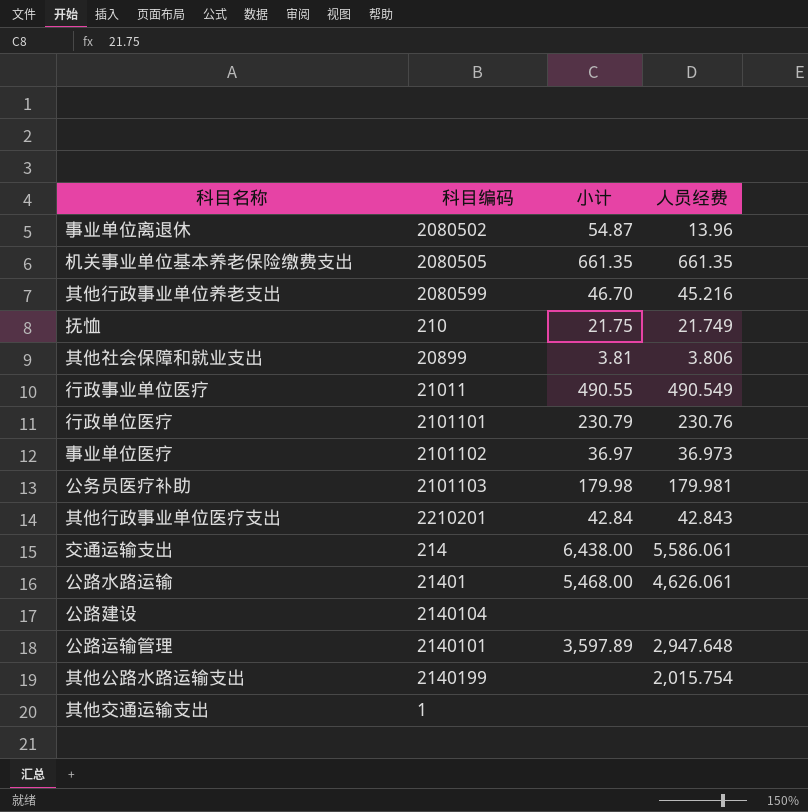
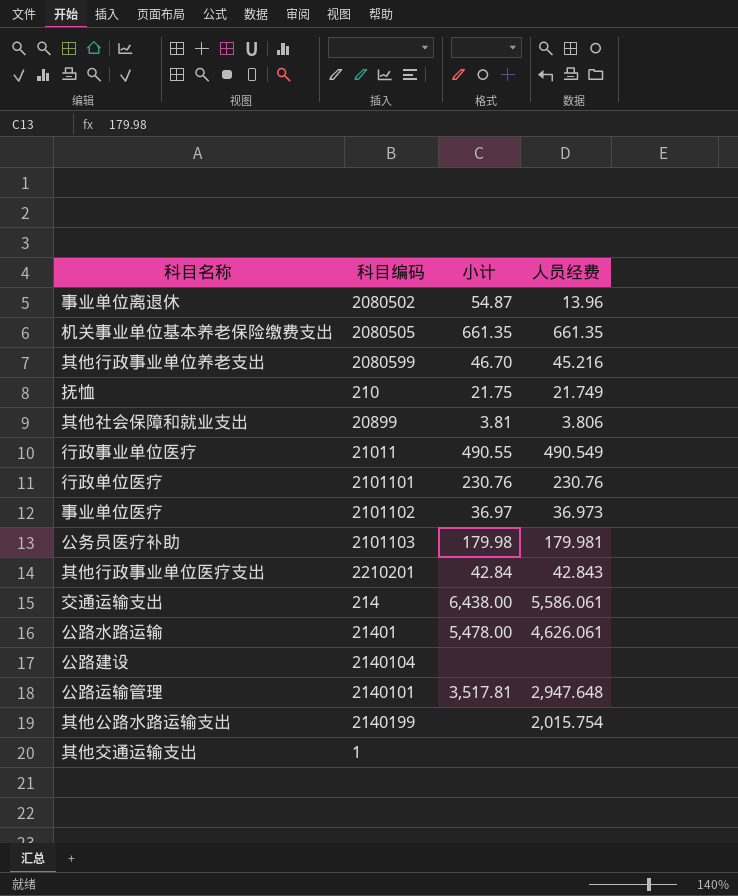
行政单位医疗 | 小计: 230.79 -> 230.76
公路水路运输 | 小计: 5,468.00 -> 5,478.00
公路运输管理 | 小计: 3,597.89 -> 3,517.81

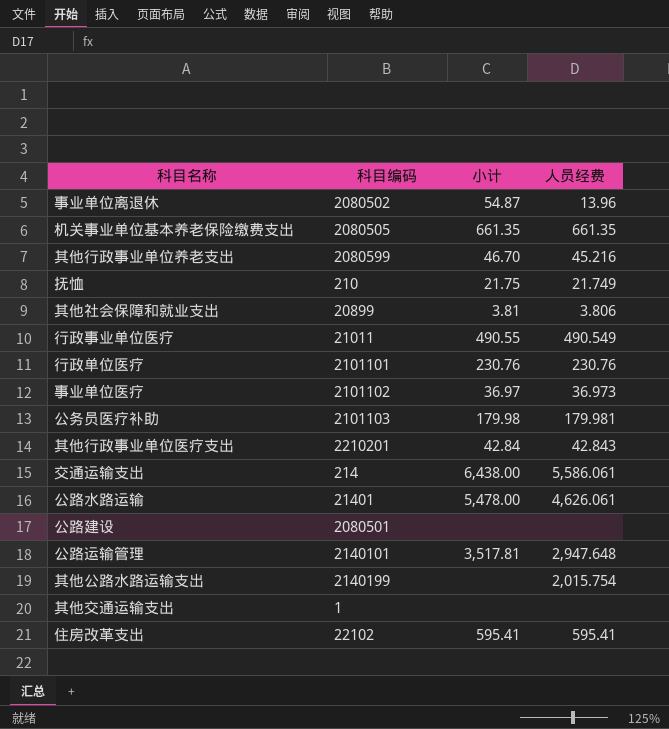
公路建设 | 科目编码: 2140104 -> 2080501
row 住房改革支出: none -> 22102 | 595.41 | 595.41

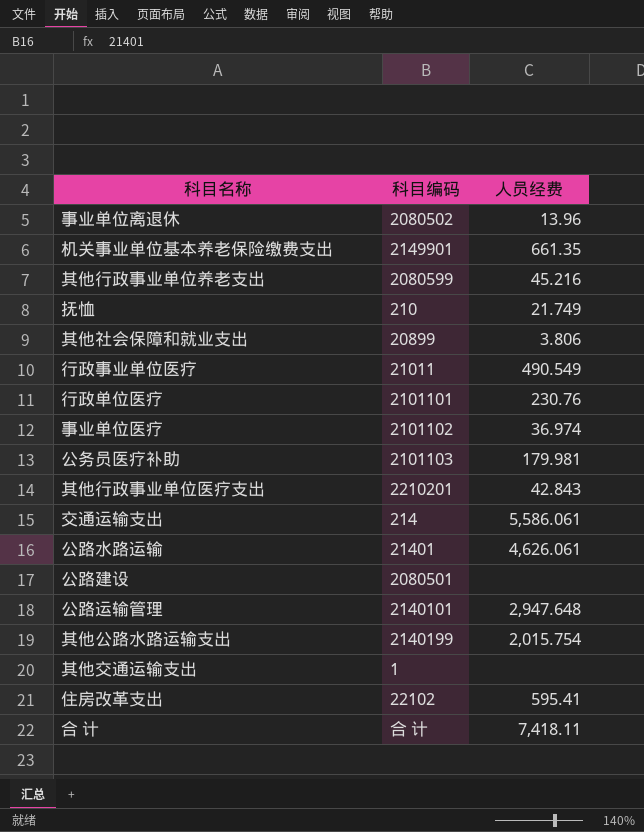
column 小计 | position: 3 -> none
机关事业单位基本养老保险缴费支出 | 科目编码: 2080505 -> 2149901
事业单位医疗 | 人员经费: 36.973 -> 36.974
row 合 计: none -> 合 计 | 7,418.11

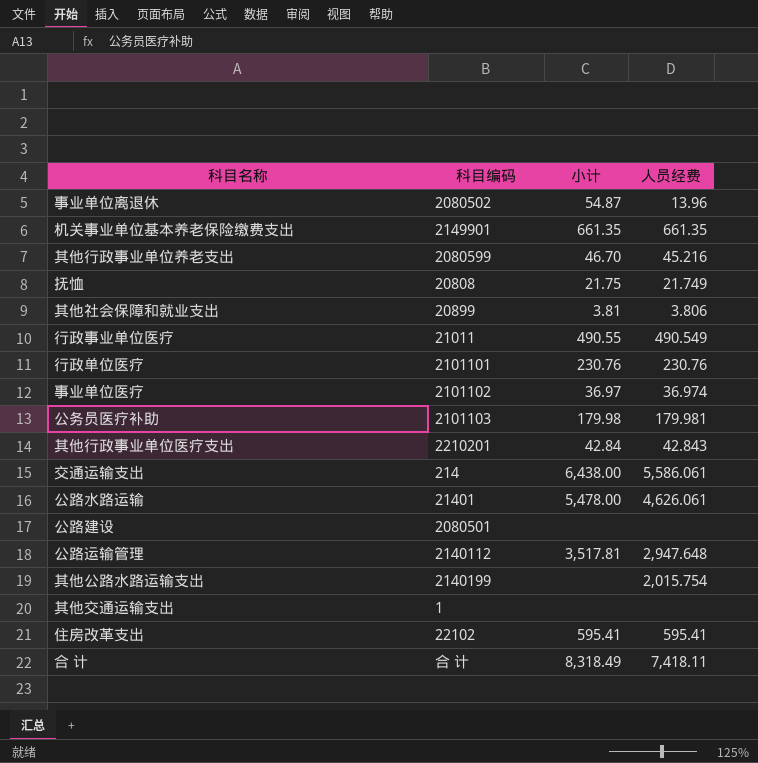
column 小计 | position: none -> 3
抚恤 | 科目编码: 210 -> 20808
公路运输管理 | 科目编码: 2140101 -> 2140112

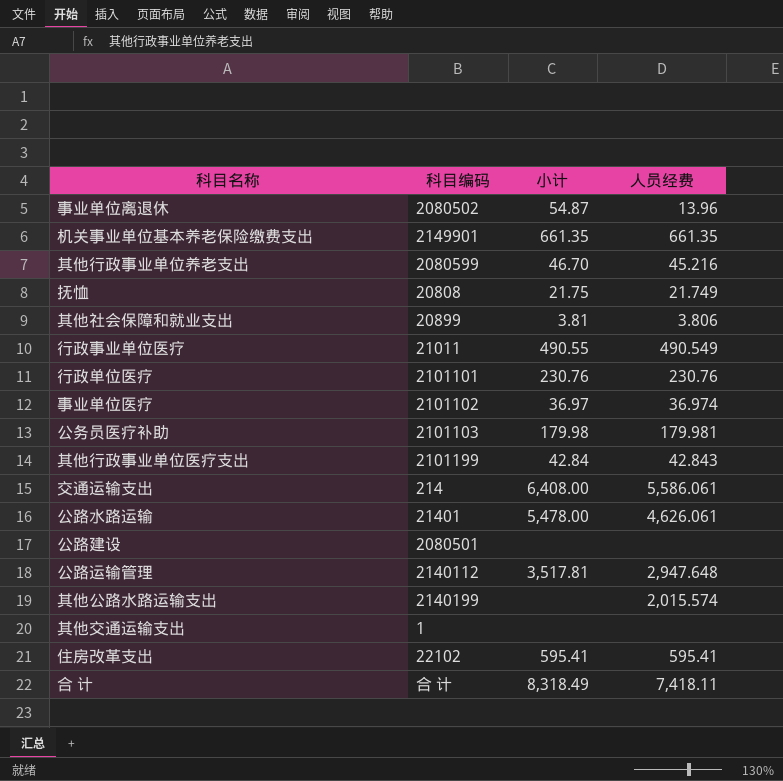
其他行政事业单位医疗支出 | 科目编码: 2210201 -> 2101199
交通运输支出 | 小计: 6,438.00 -> 6,408.00
其他公路水路运输支出 | 人员经费: 2,015.754 -> 2,015.574

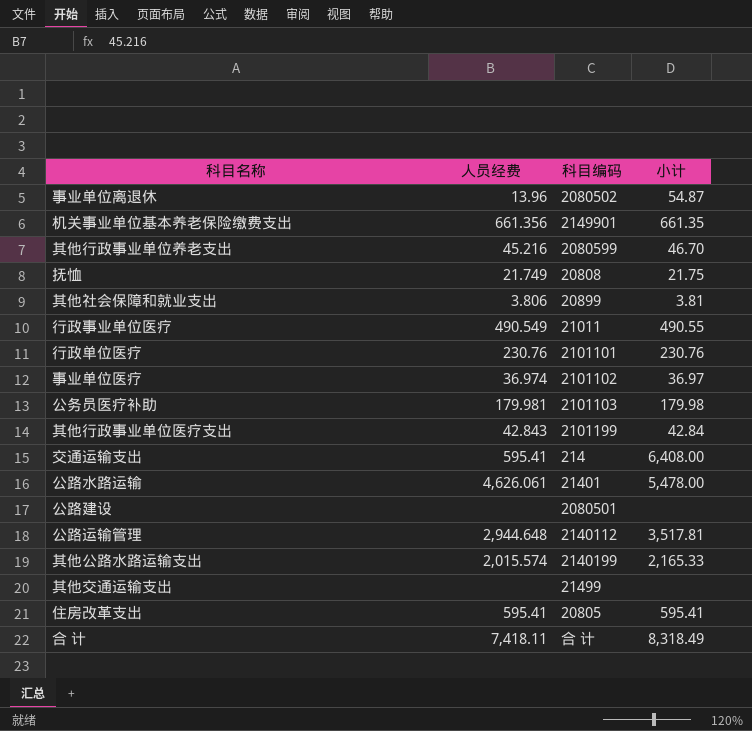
column 人员经费 | position: 4 -> 2
机关事业单位基本养老保险缴费支出 | 人员经费: 661.35 -> 661.356
交通运输支出 | 人员经费: 5,586.061 -> 595.41
公路运输管理 | 人员经费: 2,947.648 -> 2,944.648
其他公路水路运输支出 | 小计: none -> 2,165.33
其他交通运输支出 | 科目编码: 1 -> 21499
住房改革支出 | 科目编码: 22102 -> 20805

